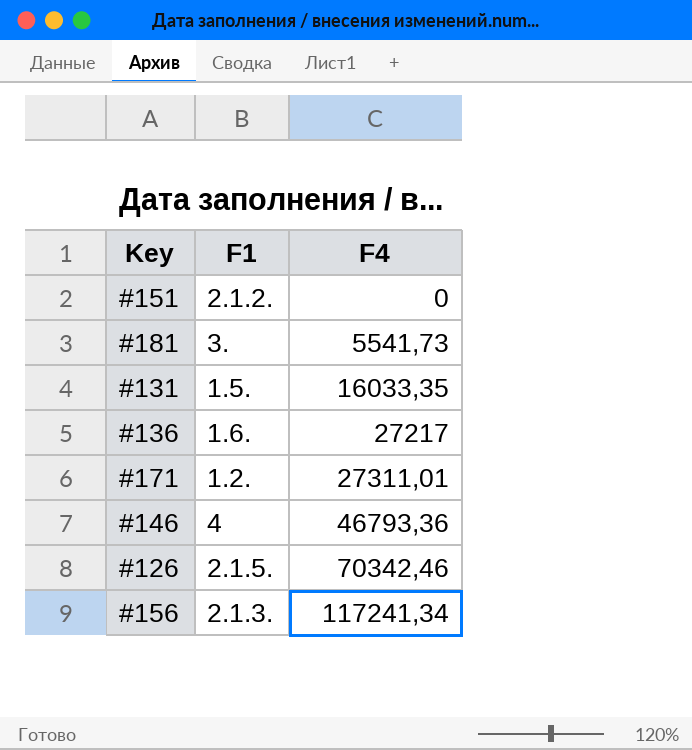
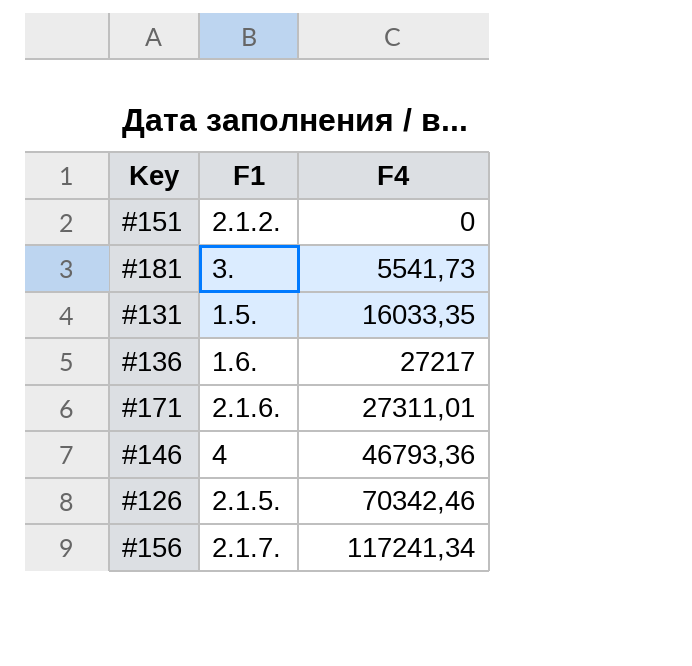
#171 | F1: 1.2. -> 2.1.6.
#156 | F1: 2.1.3. -> 2.1.7.

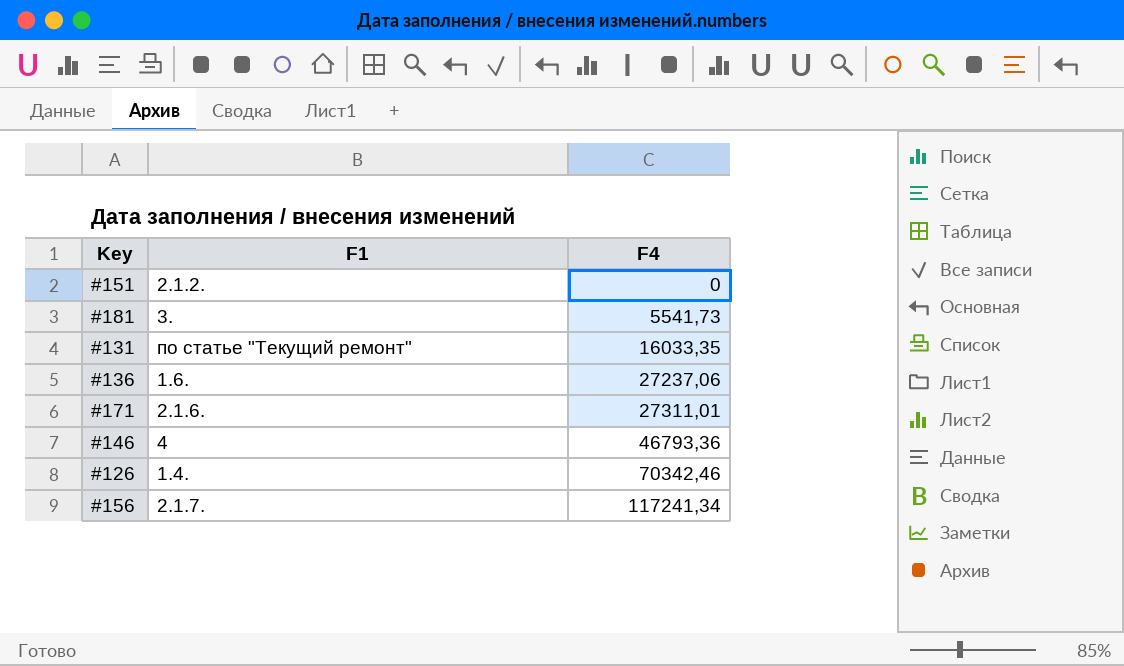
#131 | F1: 1.5. -> по статье "Текущий ремонт"
#136 | F4: 27217 -> 27237,06
#126 | F1: 2.1.5. -> 1.4.

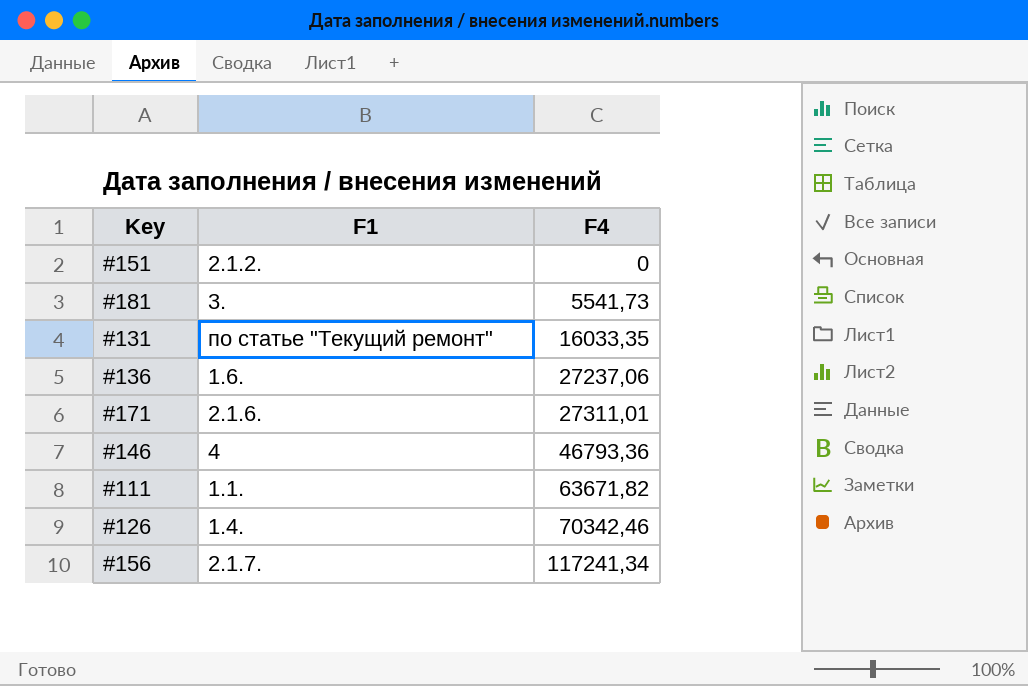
row #111: none -> 1.1. | 63671,82

